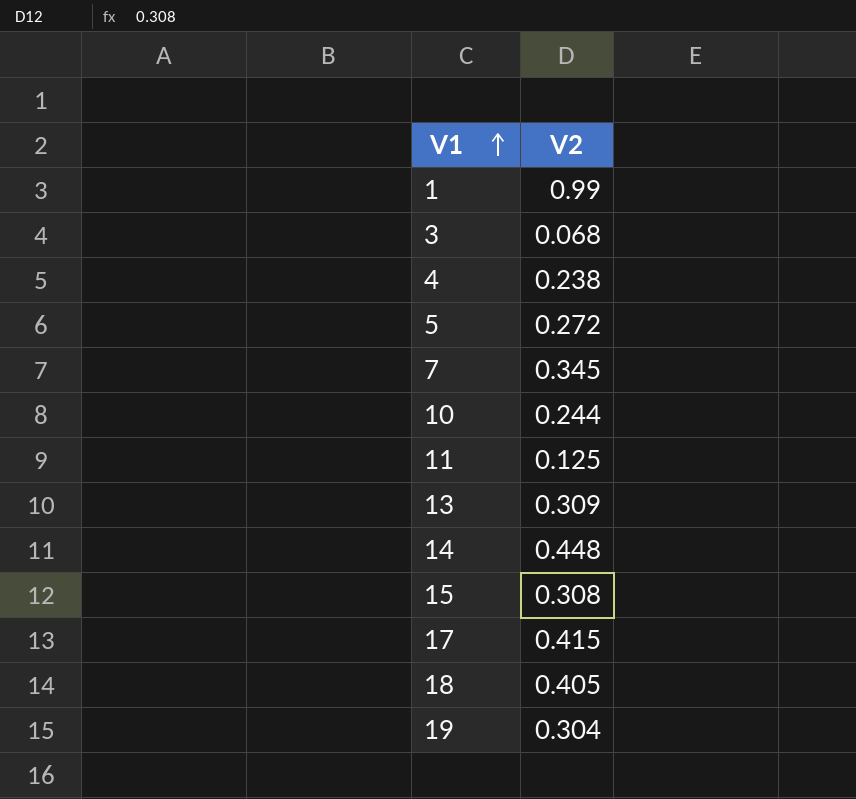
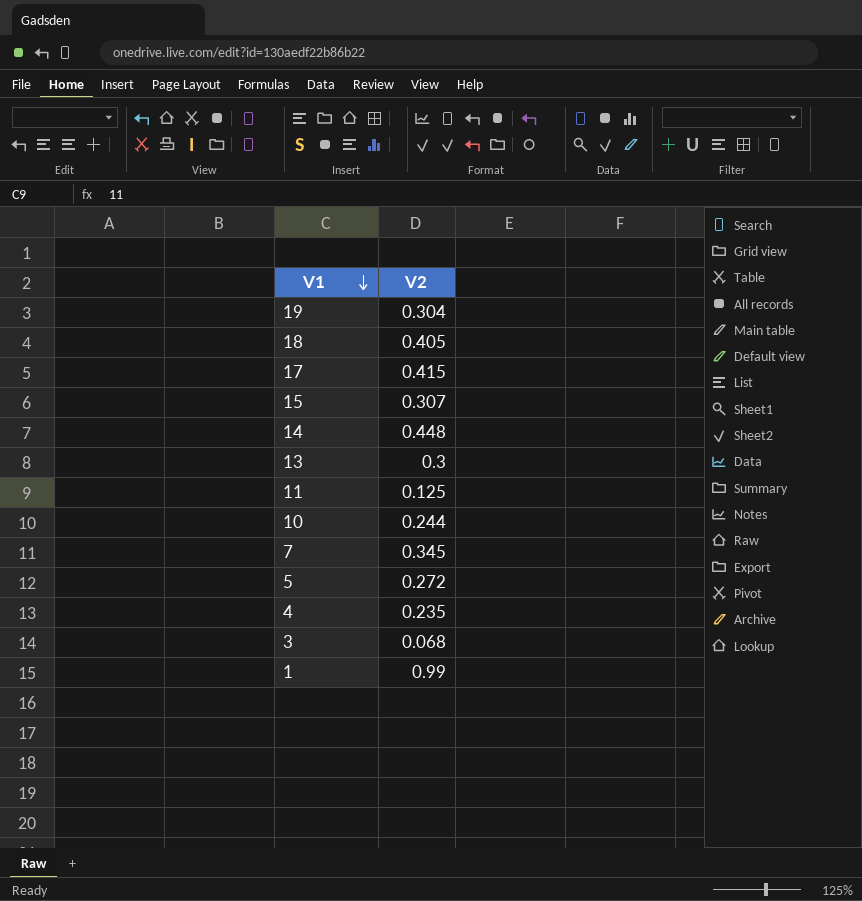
row order: V1 ascending -> V1 descending
15 | V2: 0.308 -> 0.307
13 | V2: 0.309 -> 0.3
4 | V2: 0.238 -> 0.235

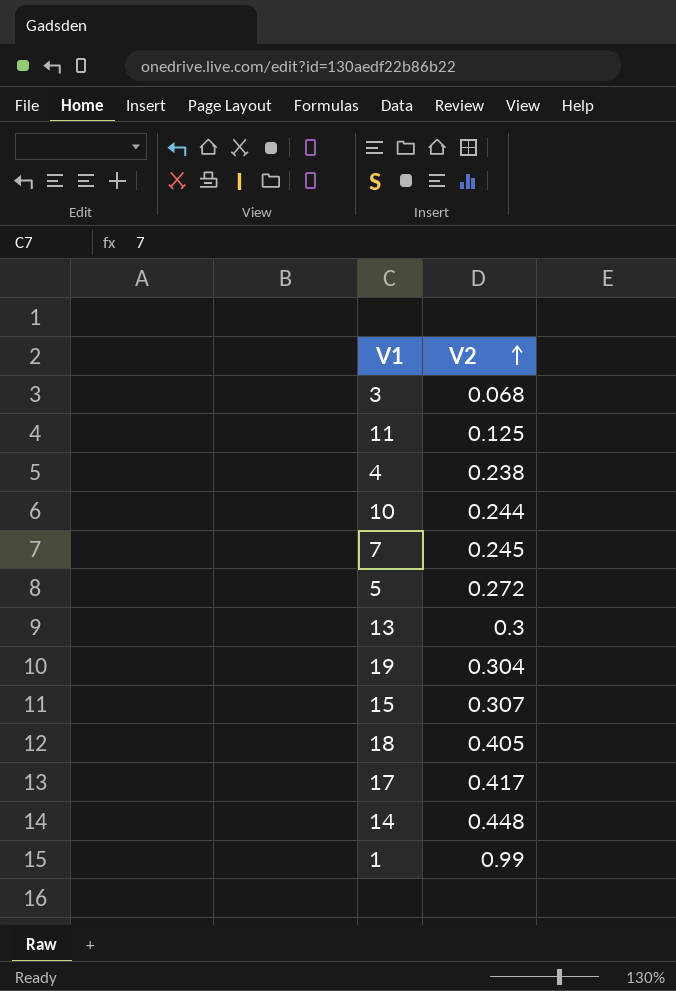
row order: V1 descending -> V2 ascending
4 | V2: 0.235 -> 0.238
7 | V2: 0.345 -> 0.245
17 | V2: 0.415 -> 0.417

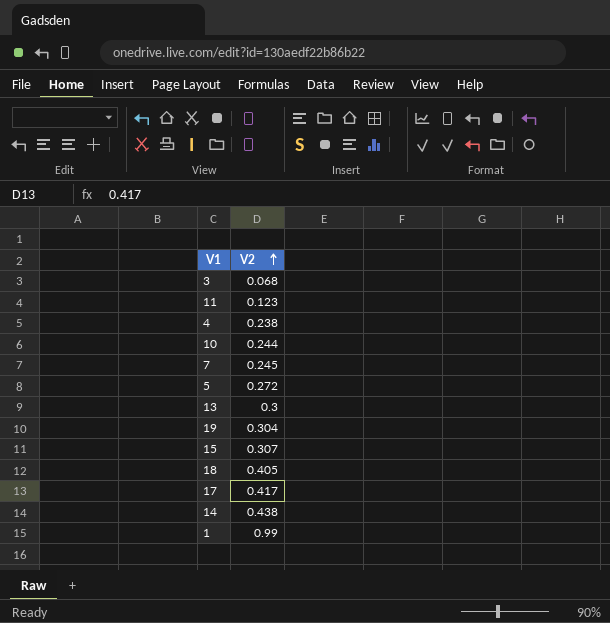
11 | V2: 0.125 -> 0.123
14 | V2: 0.448 -> 0.438

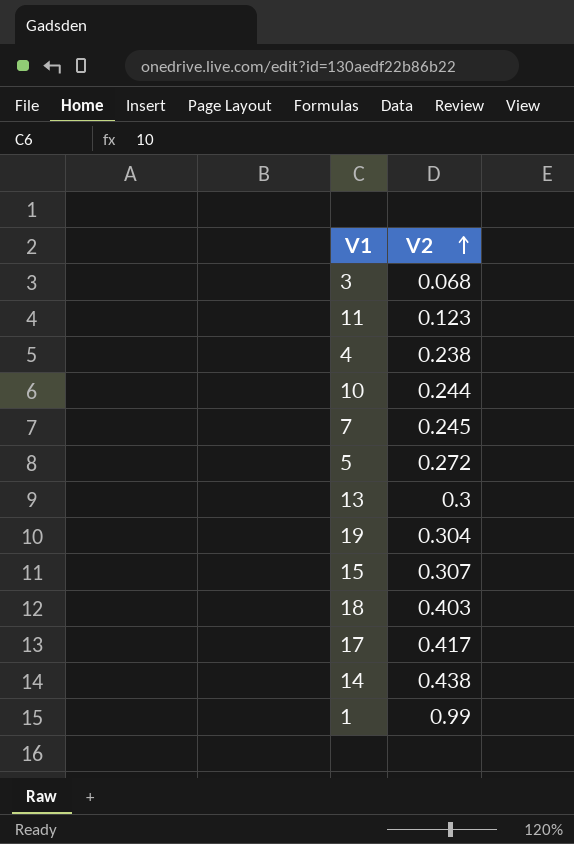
18 | V2: 0.405 -> 0.403

